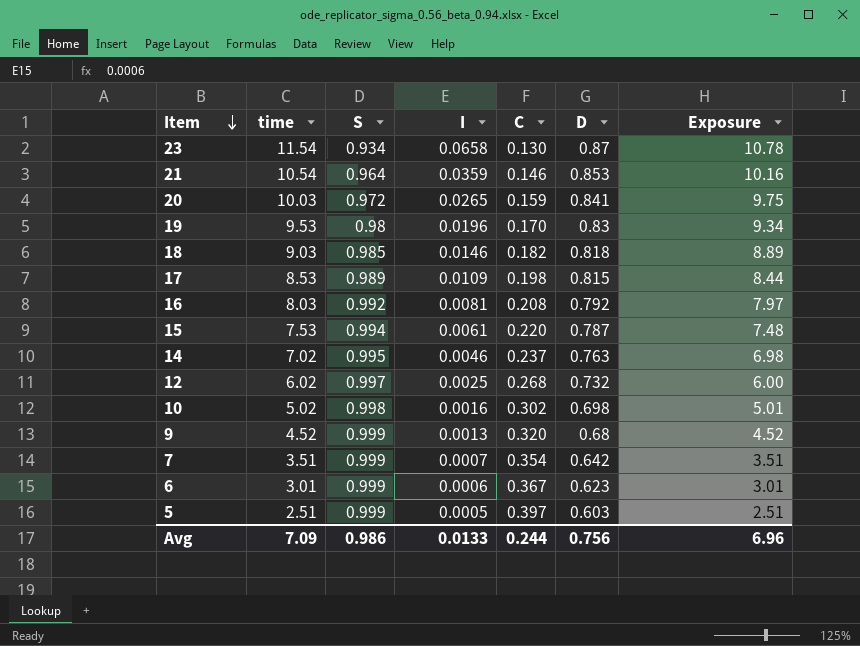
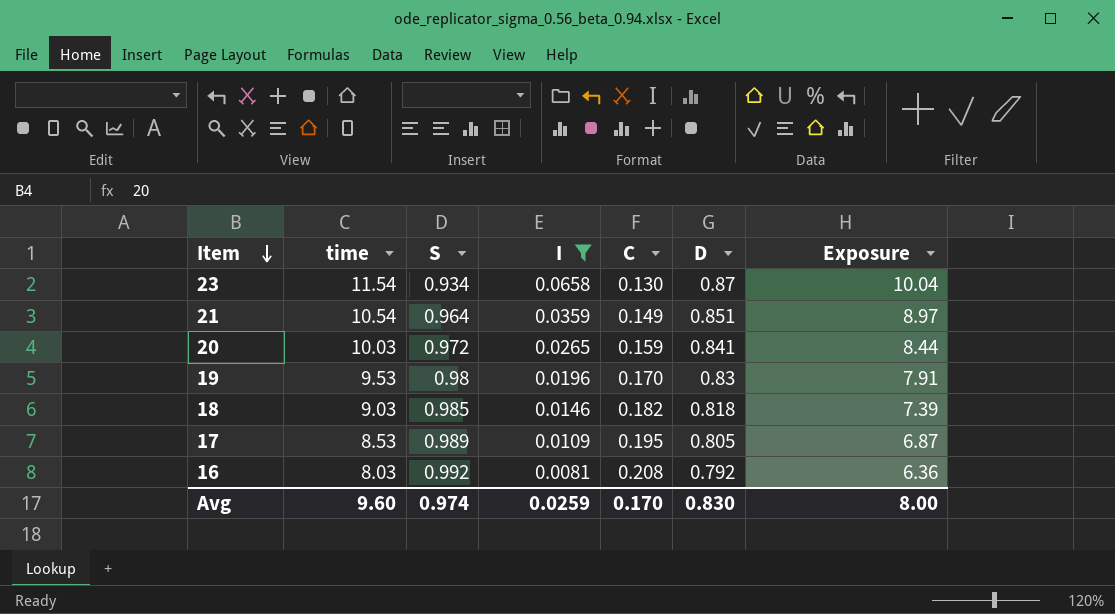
filter: none -> I >= 0.0081
column Exposure | formula: [time] * [S] -> [time] * [D]
21 | C: 0.146 -> 0.149
21 | D: 0.853 -> 0.851
17 | C: 0.198 -> 0.195
17 | D: 0.815 -> 0.805
Avg | time: 7.09 -> 9.60
Avg | S: 0.986 -> 0.974
Avg | I: 0.0133 -> 0.0259
Avg | C: 0.244 -> 0.170
Avg | D: 0.756 -> 0.830
Avg | Exposure: 6.96 -> 8.00

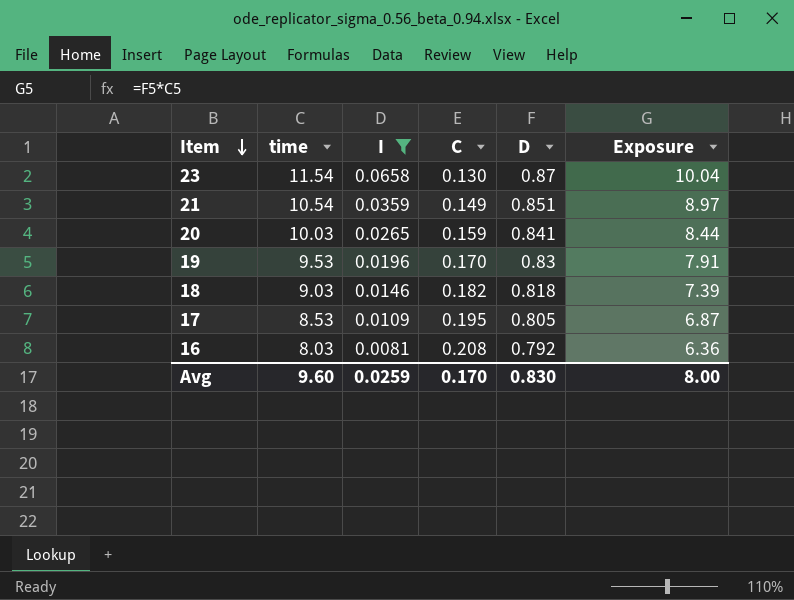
column S | position: 3 -> none

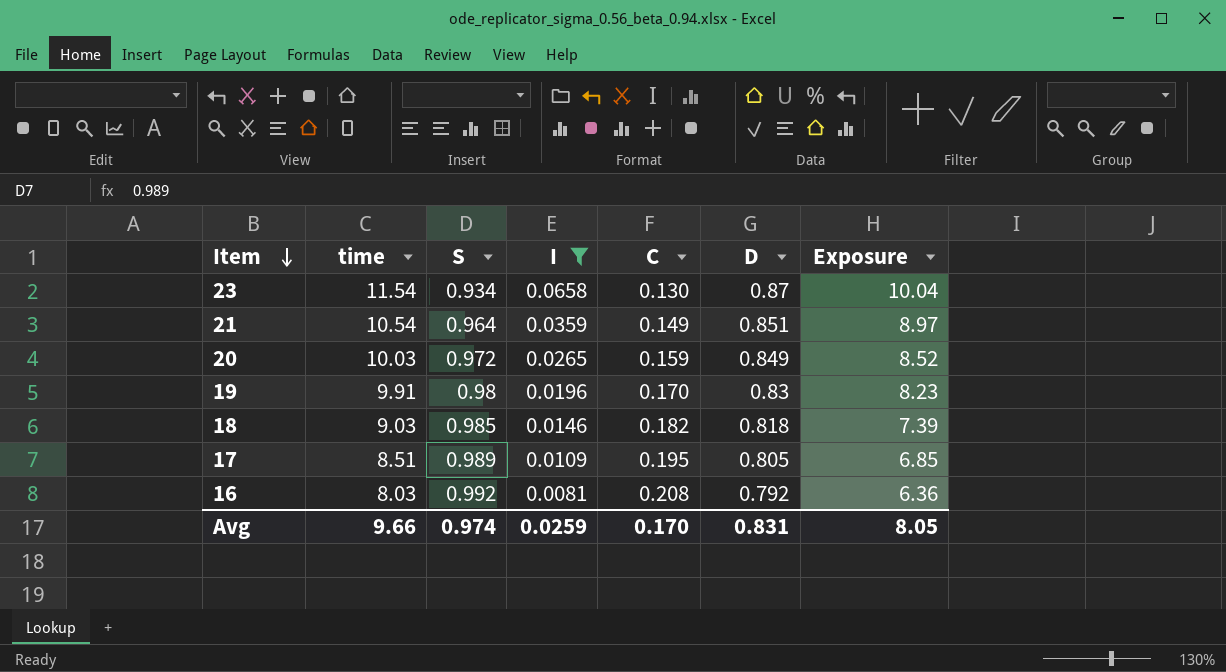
column S | position: none -> 3
20 | D: 0.841 -> 0.849
20 | Exposure: 8.44 -> 8.52
19 | time: 9.53 -> 9.91
19 | Exposure: 7.91 -> 8.23
17 | time: 8.53 -> 8.51
17 | Exposure: 6.87 -> 6.85
Avg | time: 9.60 -> 9.66
Avg | D: 0.830 -> 0.831
Avg | Exposure: 8.00 -> 8.05

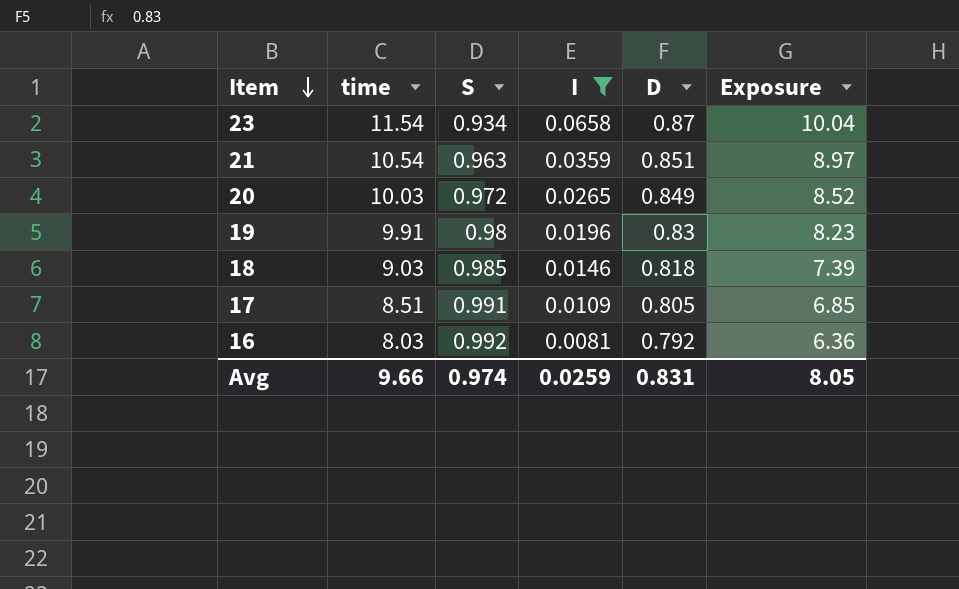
column C | position: 5 -> none
21 | S: 0.964 -> 0.963
17 | S: 0.989 -> 0.991

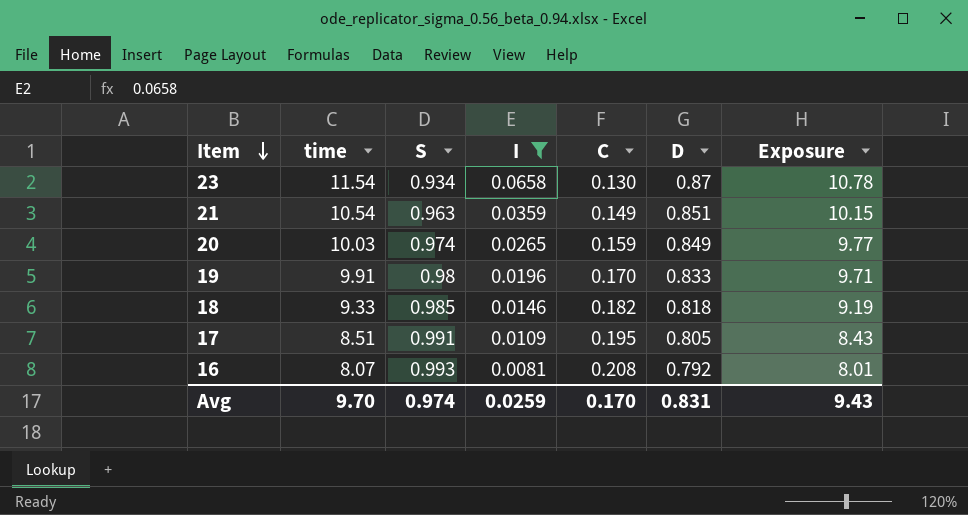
column C | position: none -> 5
column Exposure | formula: [time] * [D] -> [time] * [S]
20 | S: 0.972 -> 0.974
19 | D: 0.83 -> 0.833
18 | time: 9.03 -> 9.33
16 | time: 8.03 -> 8.07
16 | S: 0.992 -> 0.993
Avg | time: 9.66 -> 9.70
Avg | Exposure: 8.05 -> 9.43

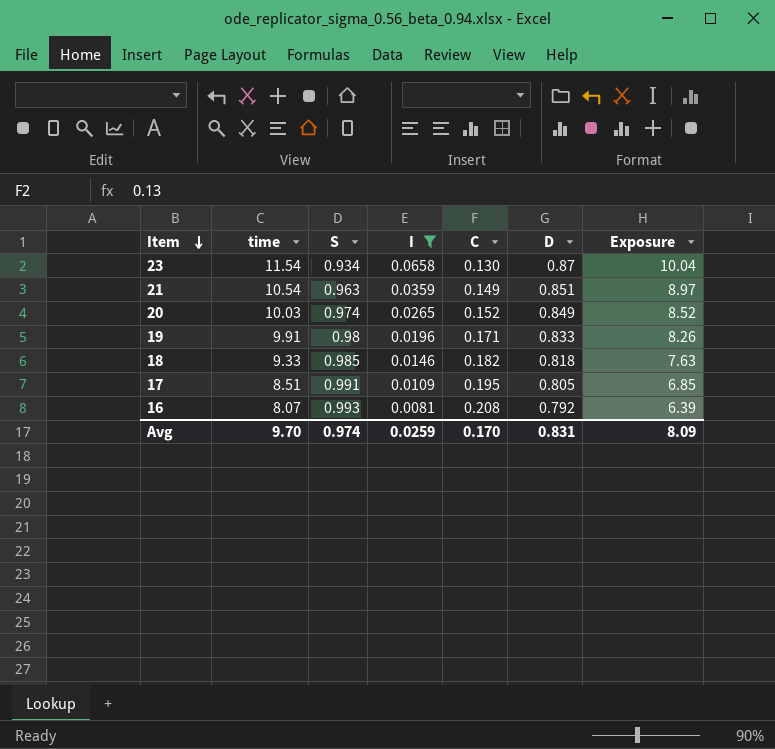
column Exposure | formula: [time] * [S] -> [time] * [D]
20 | C: 0.159 -> 0.152
19 | C: 0.170 -> 0.171
Avg | Exposure: 9.43 -> 8.09

